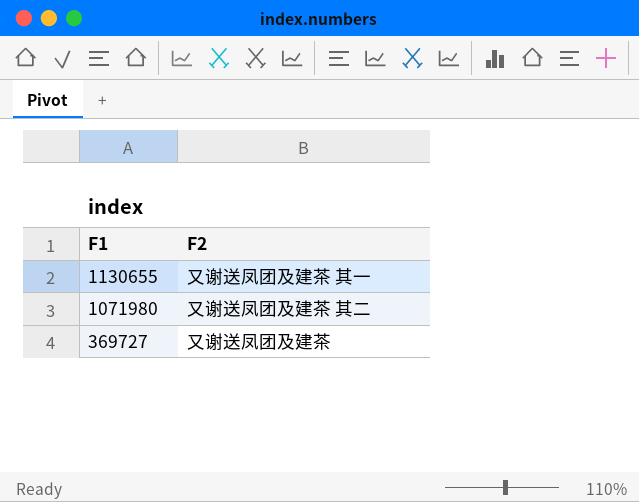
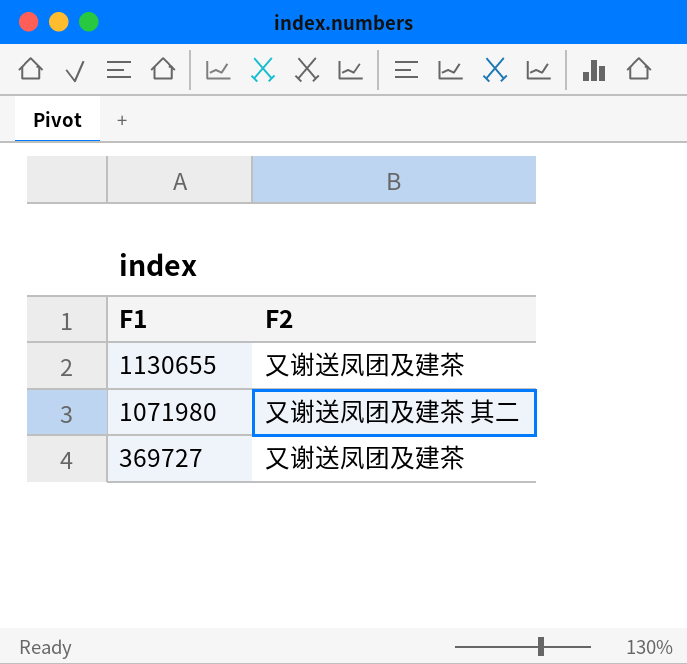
1130655 | F2: 又谢送凤团及建茶 其一 -> 又谢送凤团及建茶

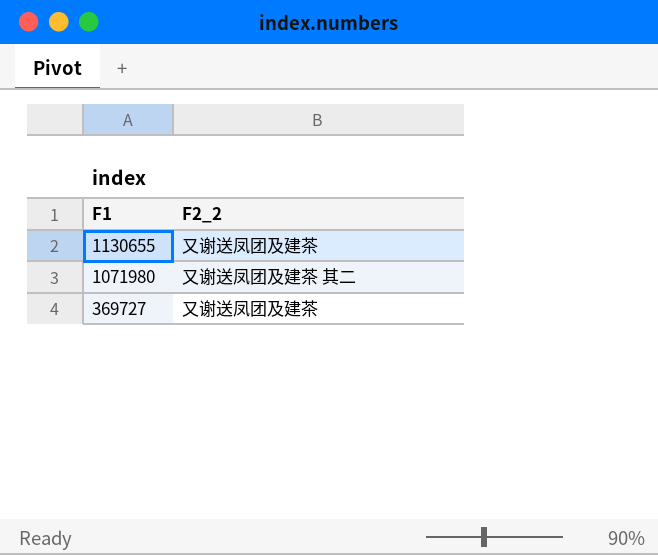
column name: F2 -> F2_2

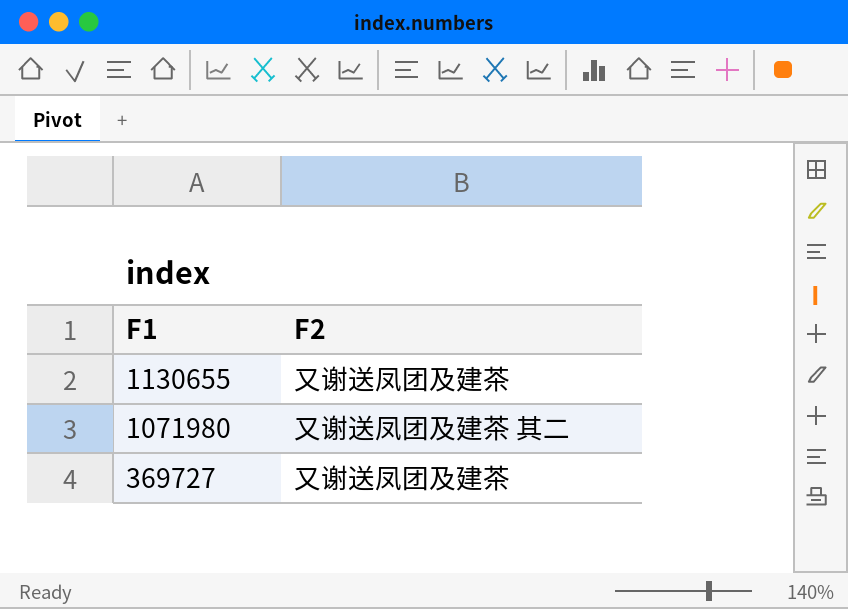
column name: F2_2 -> F2

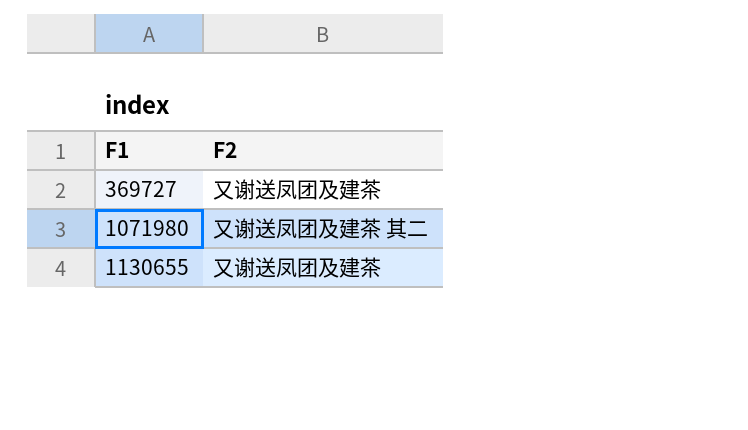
row order: F1 descending -> F1 ascending

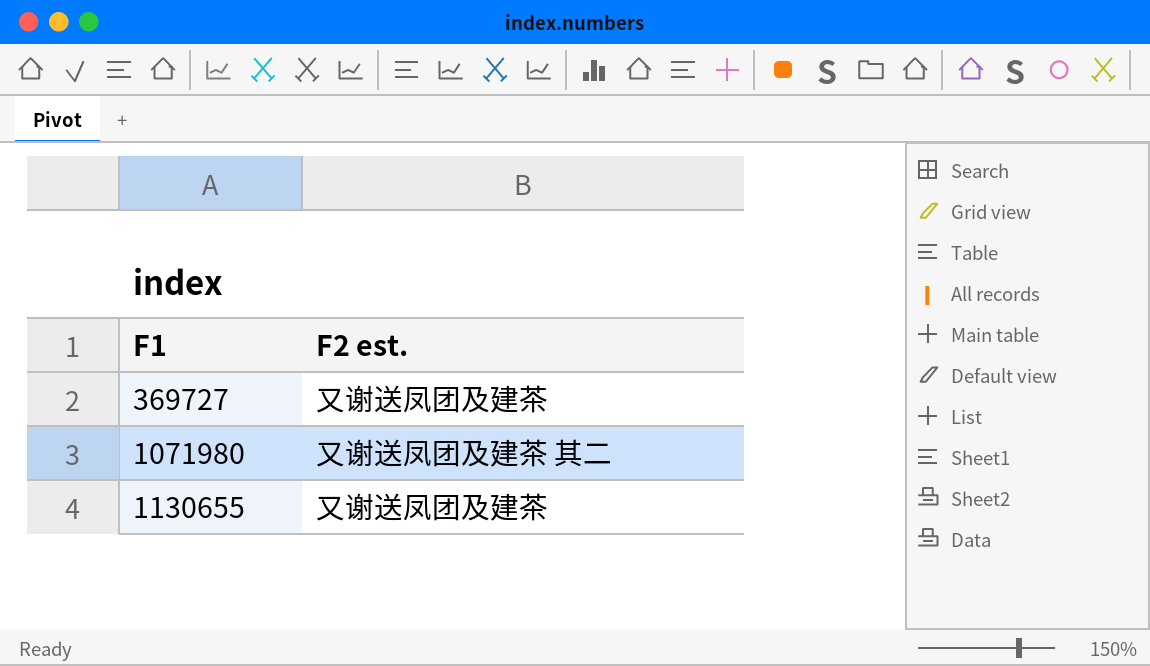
column name: F2 -> F2 est.

